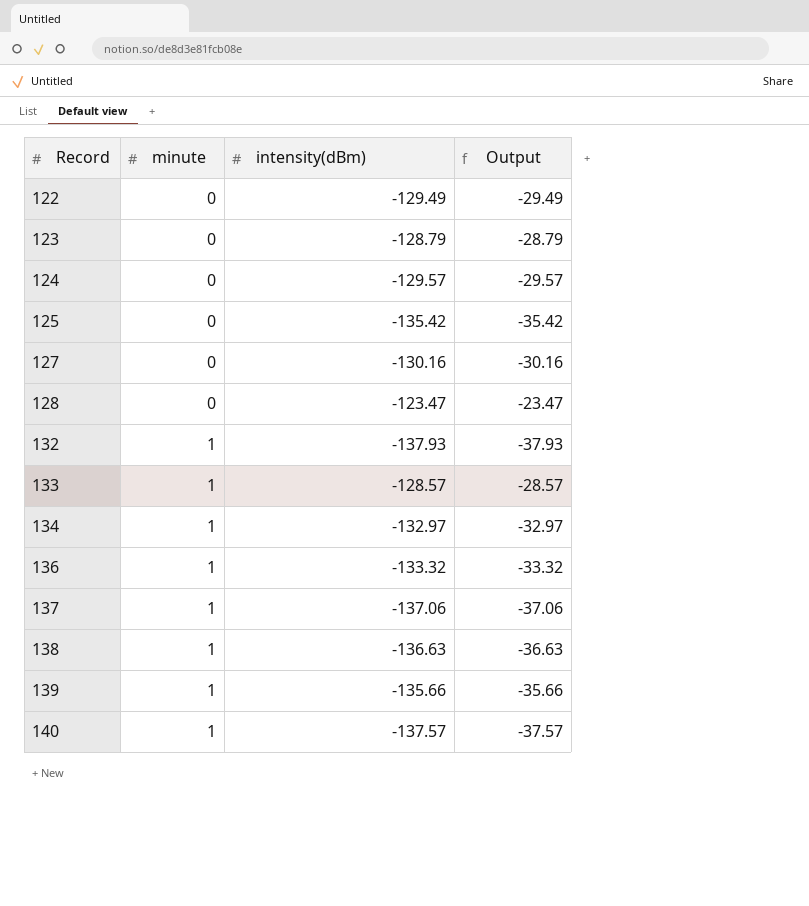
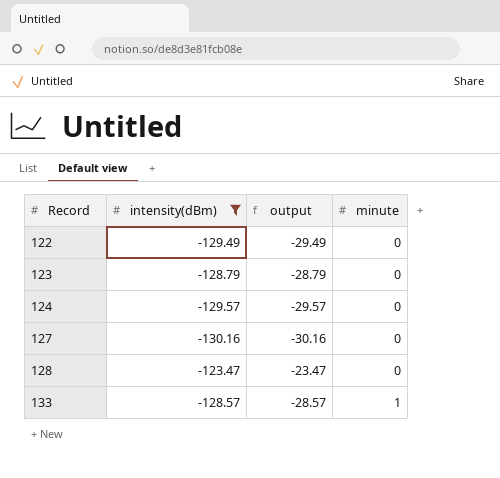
filter: none -> intensity(dBm) >= -130.16
column name: Output -> output
column minute | position: 2 -> 4

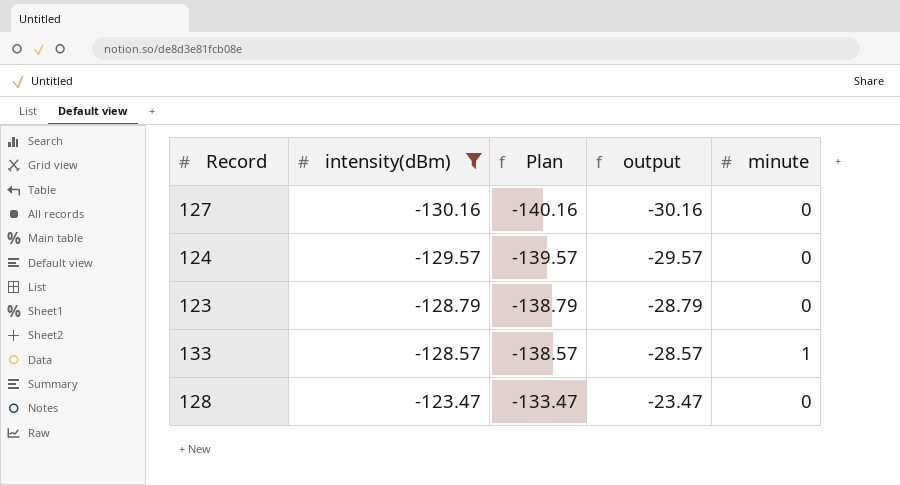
row order: Record ascending -> intensity(dBm) ascending
column Plan | formula: none -> [intensity(dBm)] - 10
row 122: -129.49 | -29.49 | 0 -> none

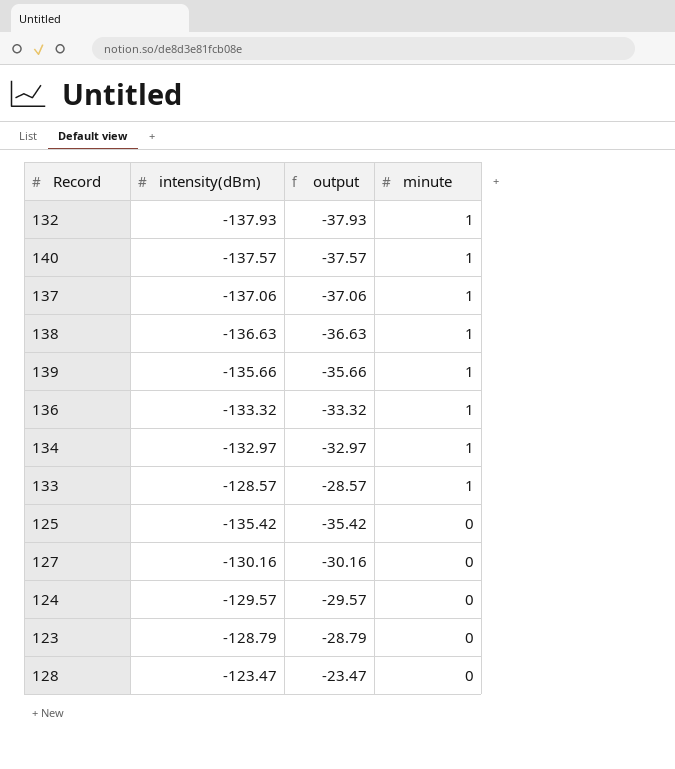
filter: intensity(dBm) >= -130.16 -> none
row order: intensity(dBm) ascending -> minute descending
column Plan | formula: [intensity(dBm)] - 10 -> none

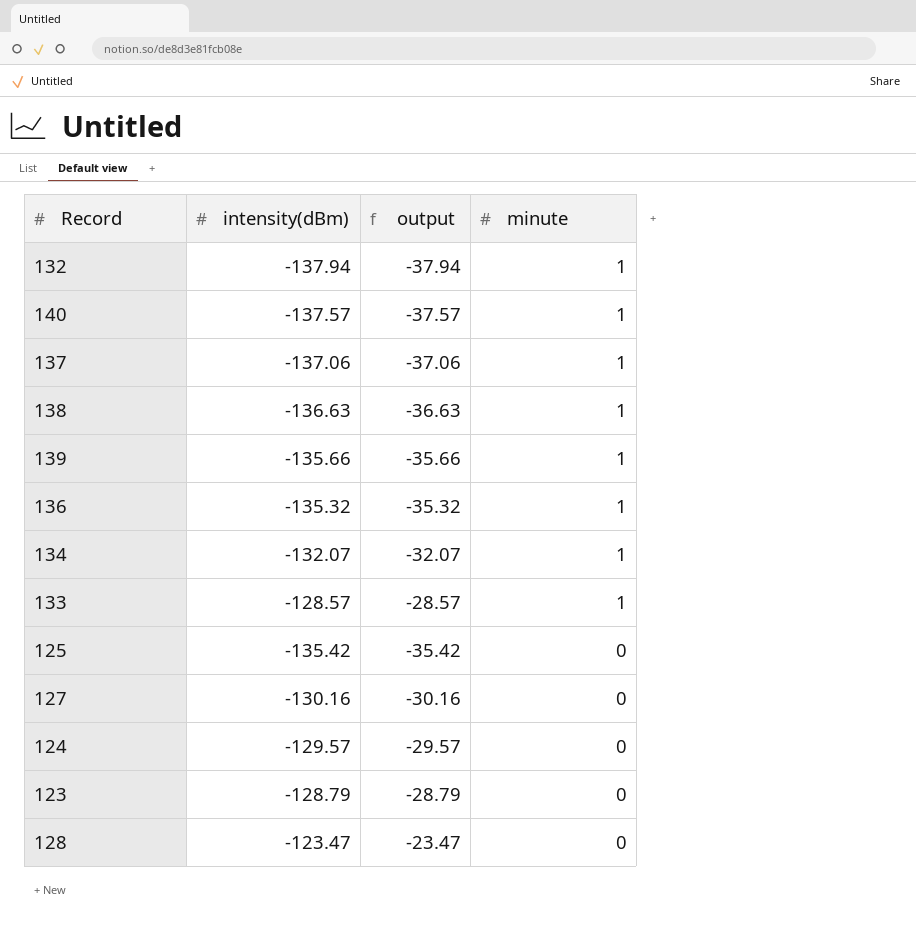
132 | intensity(dBm): -137.93 -> -137.94
132 | output: -37.93 -> -37.94
136 | intensity(dBm): -133.32 -> -135.32
136 | output: -33.32 -> -35.32
134 | intensity(dBm): -132.97 -> -132.07
134 | output: -32.97 -> -32.07

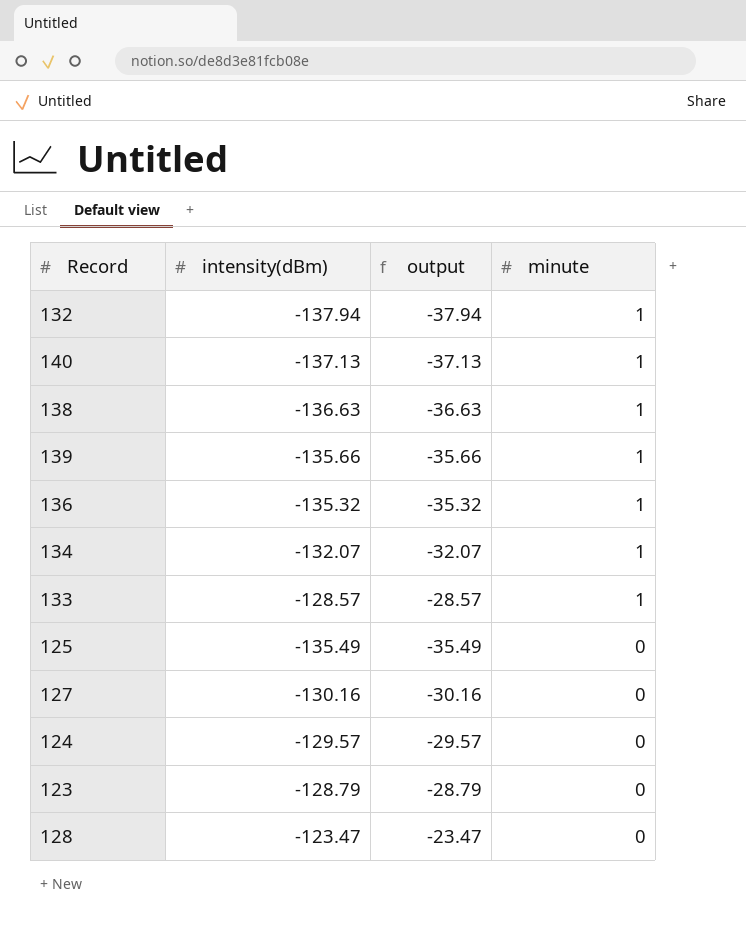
row 137: -137.06 | -37.06 | 1 -> none
140 | intensity(dBm): -137.57 -> -137.13
140 | output: -37.57 -> -37.13
125 | intensity(dBm): -135.42 -> -135.49
125 | output: -35.42 -> -35.49

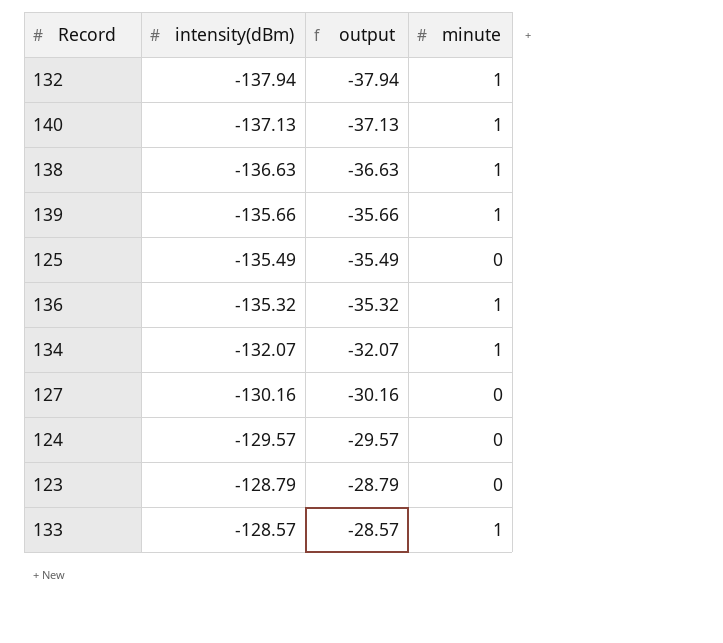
row order: minute descending -> intensity(dBm) ascending
row 128: -123.47 | -23.47 | 0 -> none

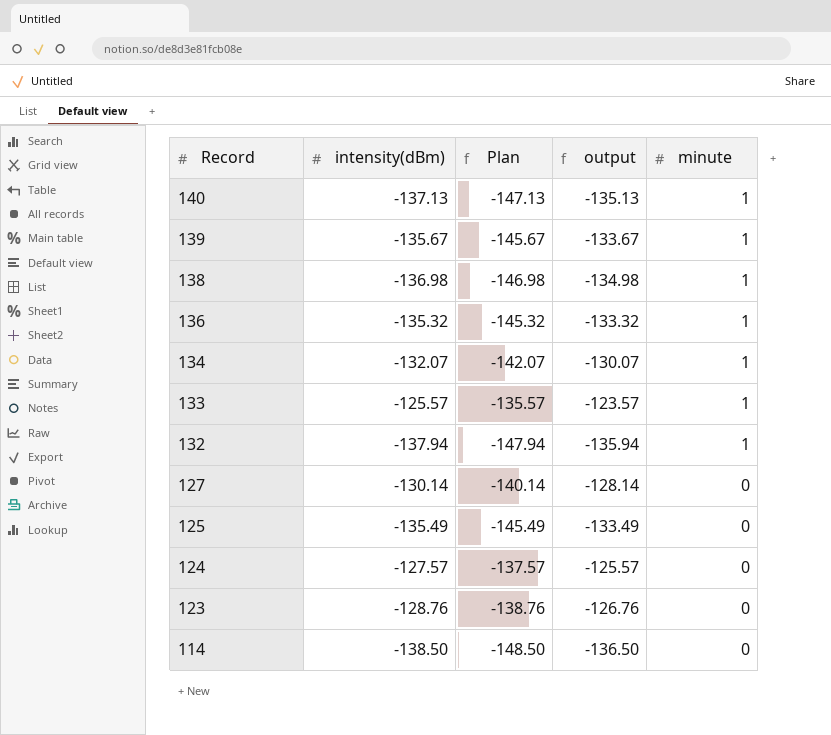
row order: intensity(dBm) ascending -> Record descending
column Plan | formula: none -> [intensity(dBm)] - 10
column output | formula: [intensity(dBm)] + 100 -> [intensity(dBm)] + 2
139 | intensity(dBm): -135.66 -> -135.67
138 | intensity(dBm): -136.63 -> -136.98
133 | intensity(dBm): -128.57 -> -125.57
127 | intensity(dBm): -130.16 -> -130.14
124 | intensity(dBm): -129.57 -> -127.57
123 | intensity(dBm): -128.79 -> -128.76
row 114: none -> -138.50 | -148.50 | -136.50 | 0

